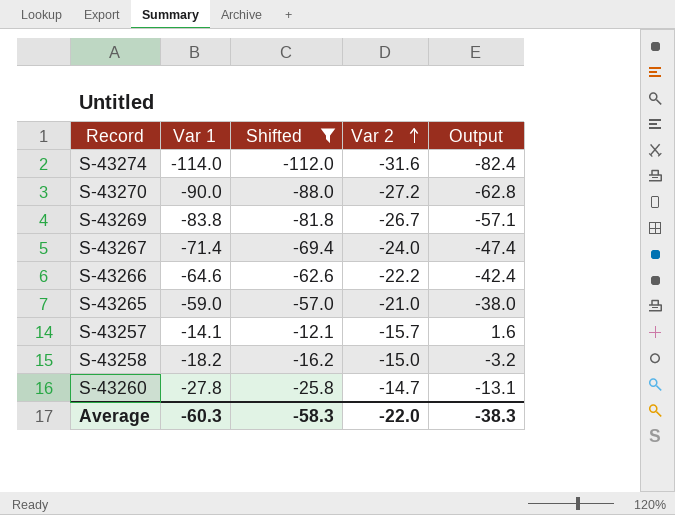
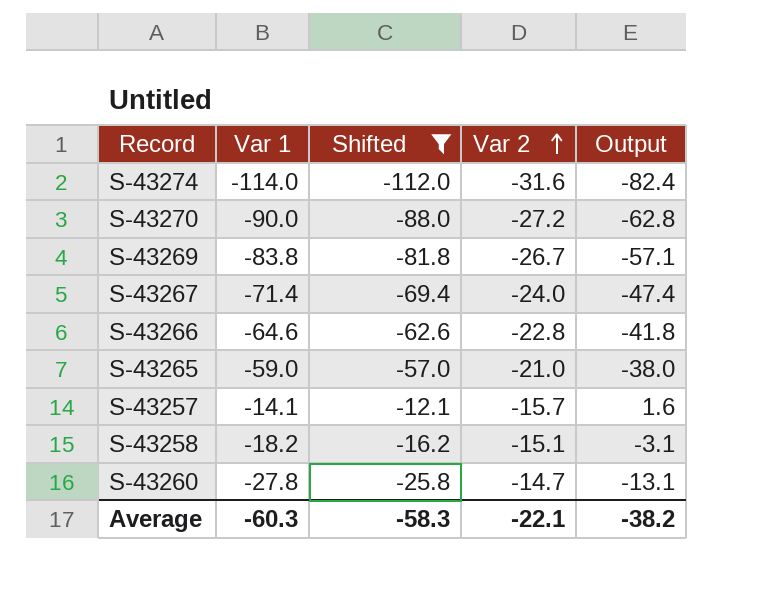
S-43266 | Var 2: -22.2 -> -22.8
S-43266 | Output: -42.4 -> -41.8
S-43258 | Var 2: -15.0 -> -15.1
S-43258 | Output: -3.2 -> -3.1
Average | Var 2: -22.0 -> -22.1
Average | Output: -38.3 -> -38.2

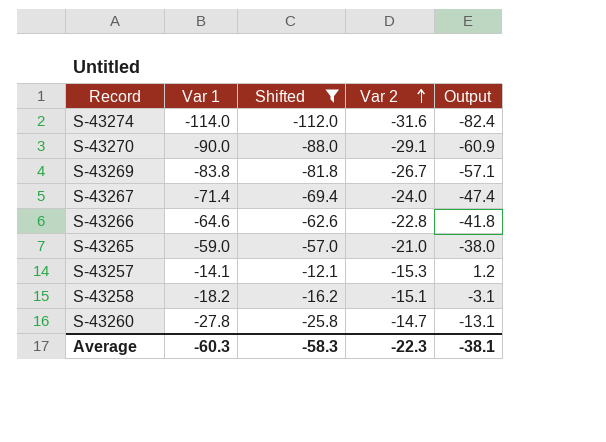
S-43270 | Var 2: -27.2 -> -29.1
S-43270 | Output: -62.8 -> -60.9
S-43257 | Var 2: -15.7 -> -15.3
S-43257 | Output: 1.6 -> 1.2
Average | Var 2: -22.1 -> -22.3
Average | Output: -38.2 -> -38.1

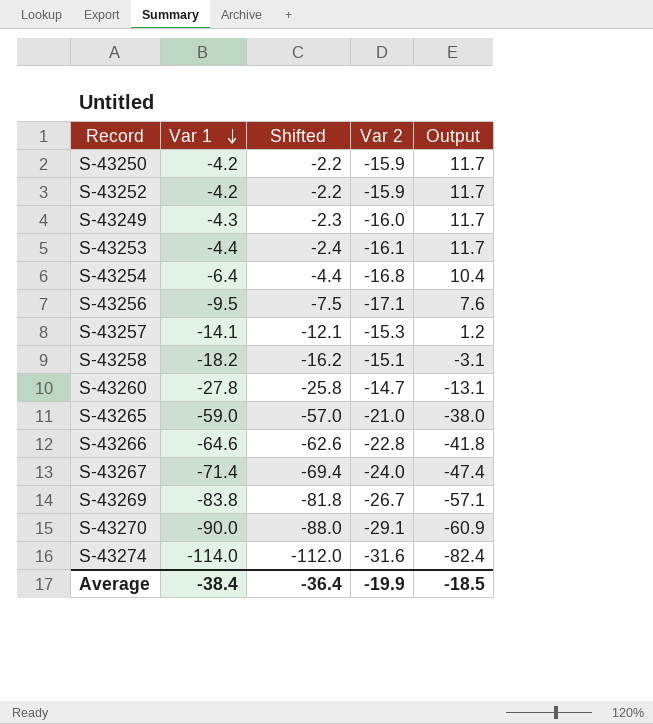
filter: Shifted <= -12.1 -> none
row order: Var 2 ascending -> Var 1 descending
Average | Var 1: -60.3 -> -38.4
Average | Shifted: -58.3 -> -36.4
Average | Var 2: -22.3 -> -19.9
Average | Output: -38.1 -> -18.5

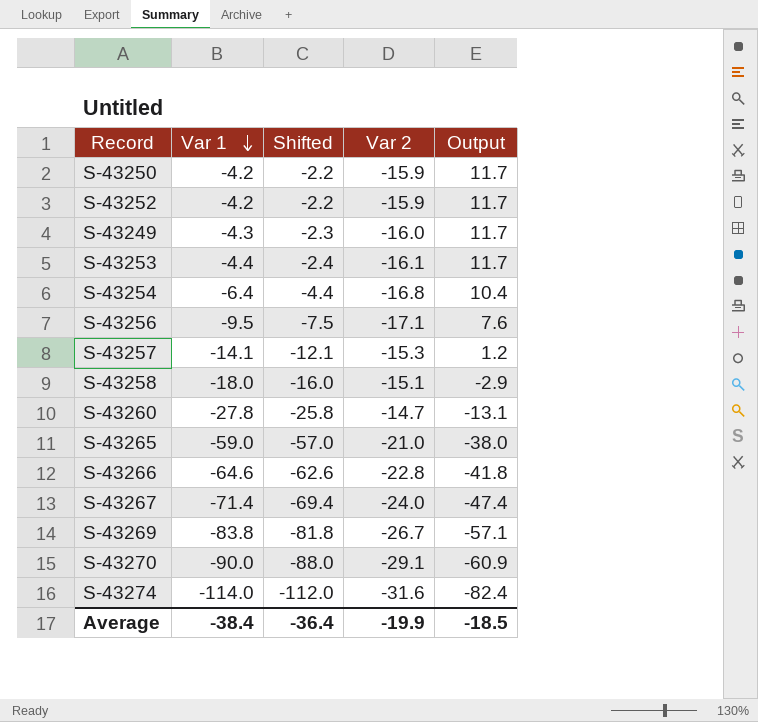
S-43258 | Var 1: -18.2 -> -18.0
S-43258 | Shifted: -16.2 -> -16.0
S-43258 | Output: -3.1 -> -2.9

